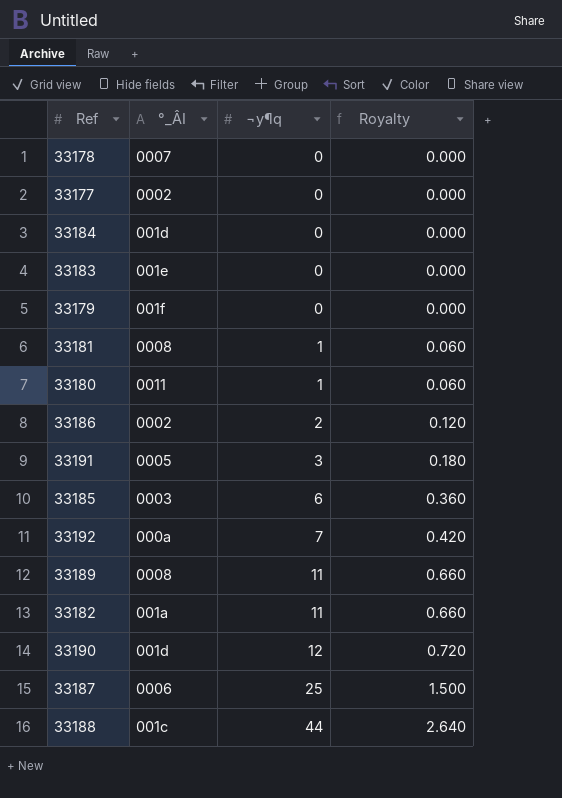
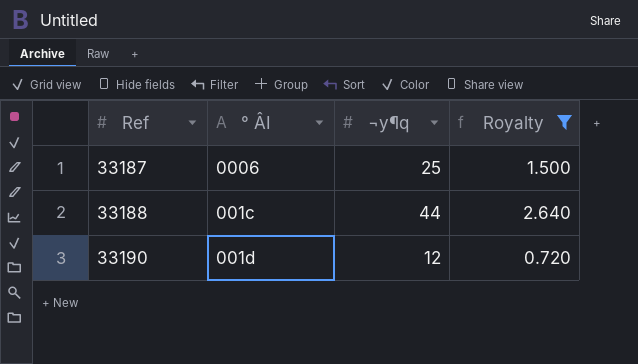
filter: none -> Royalty >= 0.720
row order: ¬y¶q ascending -> Ref ascending
column name: °_ÂI -> ° ÂI

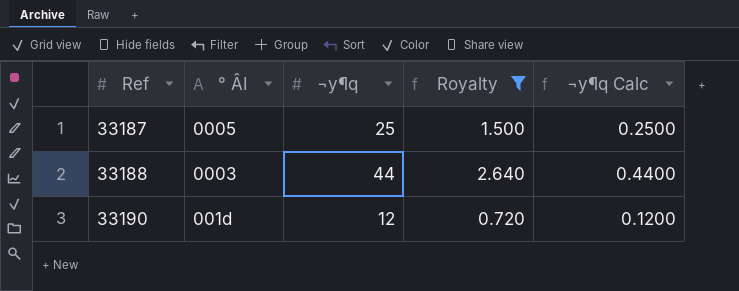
column ¬y¶q Calc | formula: none -> [¬y¶q] * 0.01
33187 | ° ÂI: 0006 -> 0005
33188 | ° ÂI: 001c -> 0003

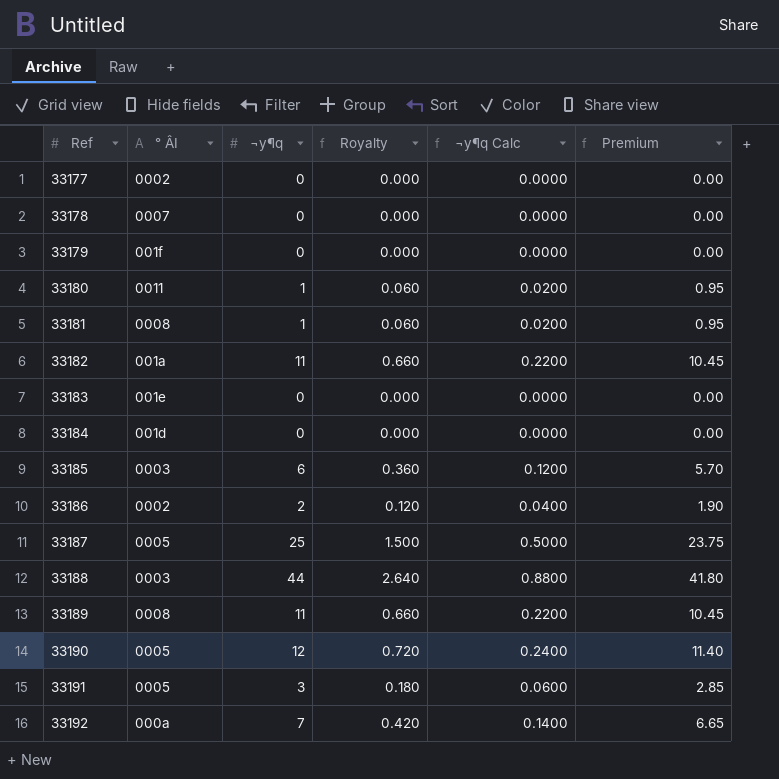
filter: Royalty >= 0.720 -> none
column ¬y¶q Calc | formula: [¬y¶q] * 0.01 -> [¬y¶q] * 0.02
column Premium | formula: none -> [¬y¶q] * 0.95
33190 | ° ÂI: 001d -> 0005

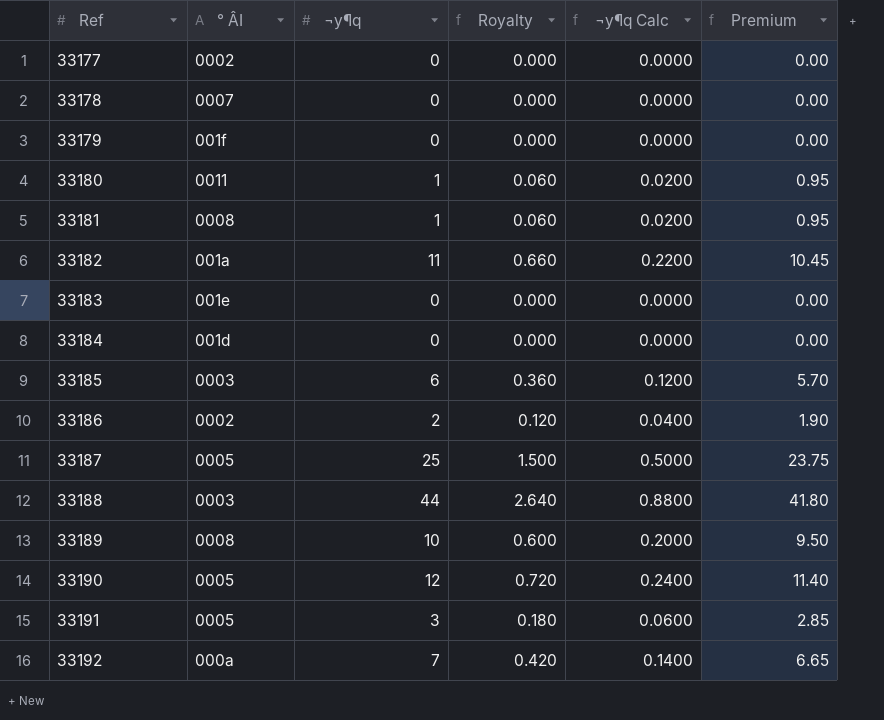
33189 | ¬y¶q: 11 -> 10
33189 | Royalty: 0.660 -> 0.600
33189 | ¬y¶q Calc: 0.2200 -> 0.2000
33189 | Premium: 10.45 -> 9.50

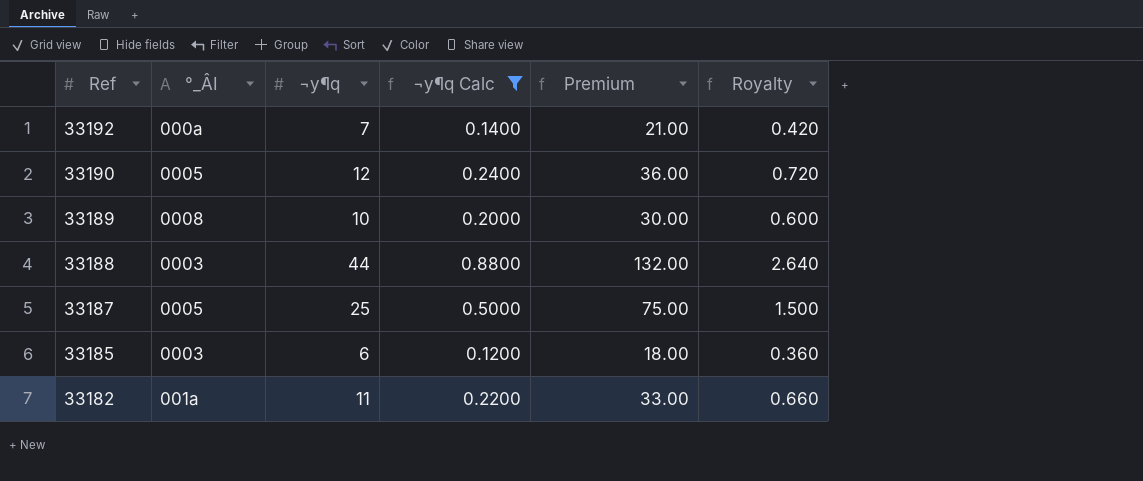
filter: none -> ¬y¶q Calc >= 0.1200
row order: Ref ascending -> Ref descending
column name: ° ÂI -> °_ÂI
column Premium | formula: [¬y¶q] * 0.95 -> [¬y¶q] * 3
column Royalty | position: 4 -> 6

